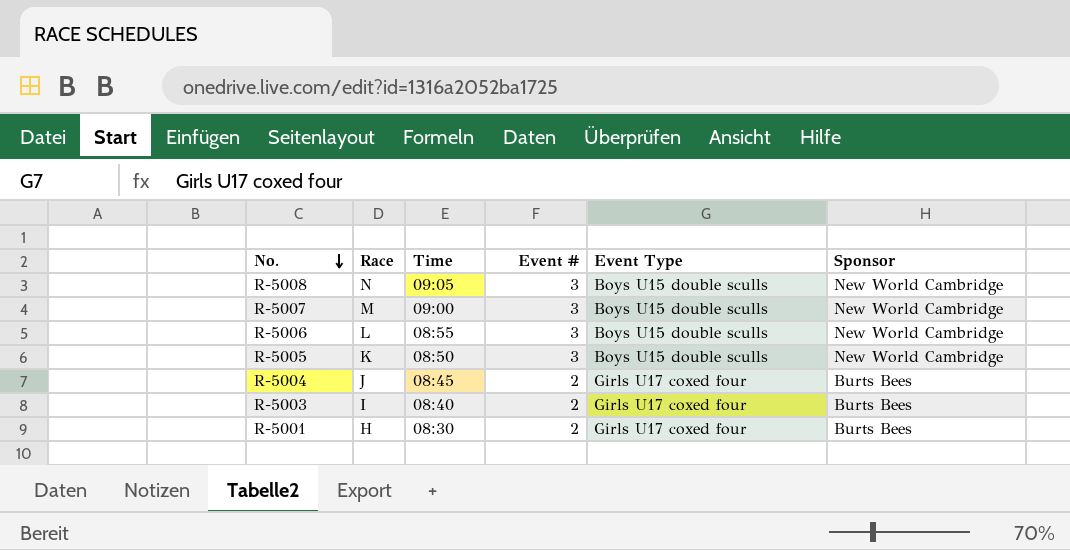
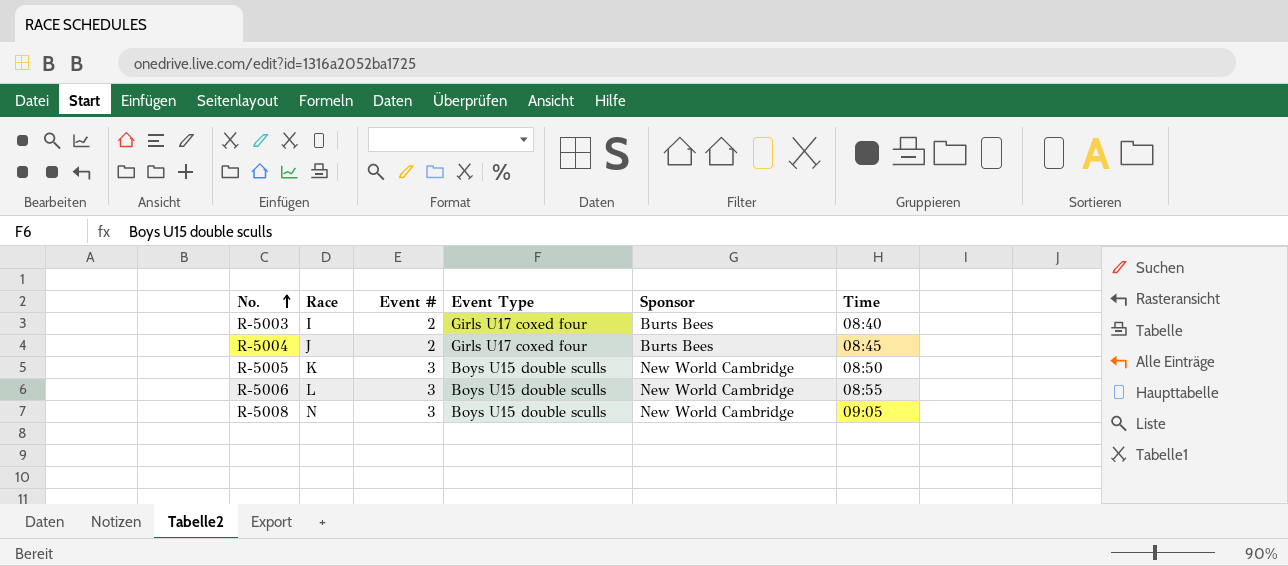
row order: No. descending -> No. ascending
column Time | position: 3 -> 6
row R-5007: M | 09:00 | 3 | Boys U15 double sculls | New World Cambridge -> none
row R-5001: H | 08:30 | 2 | Girls U17 coxed four | Burts Bees -> none

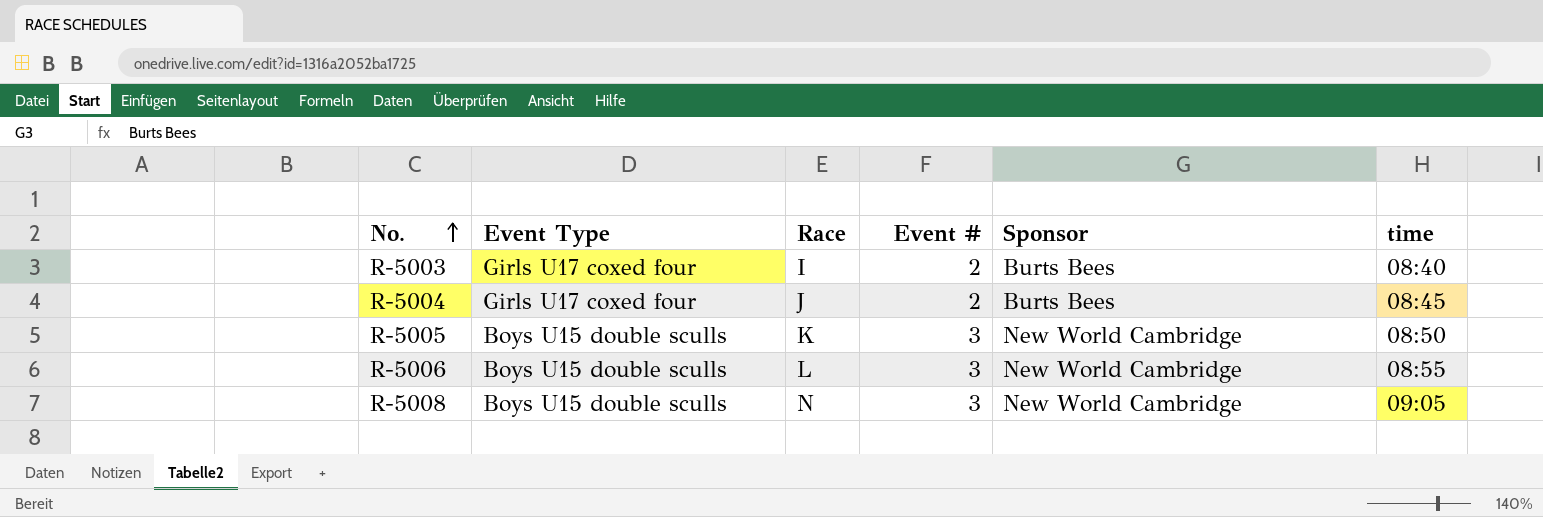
column Event Type | position: 4 -> 2
column name: Time -> time

